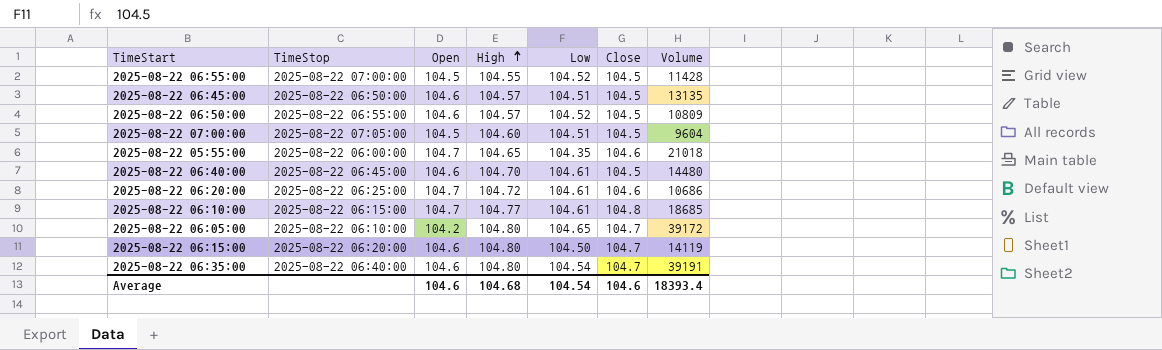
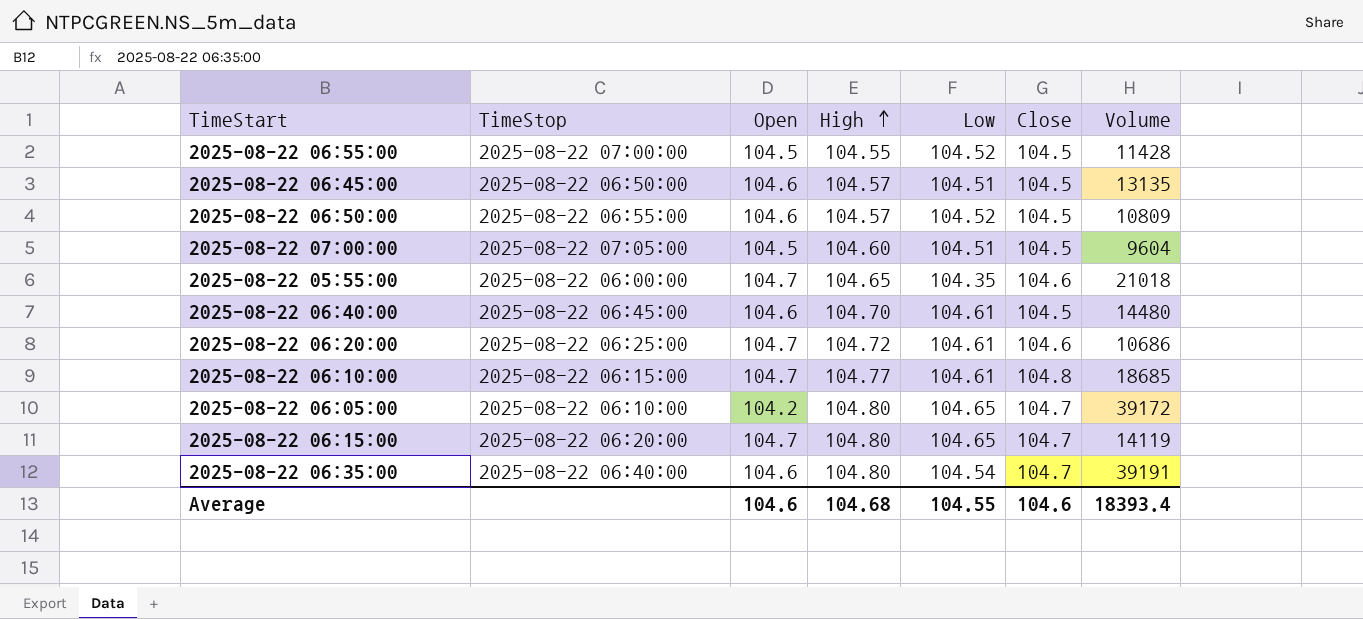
2025-08-22 06:15:00 | Open: 104.6 -> 104.7
2025-08-22 06:15:00 | Low: 104.50 -> 104.65
Average | Low: 104.54 -> 104.55

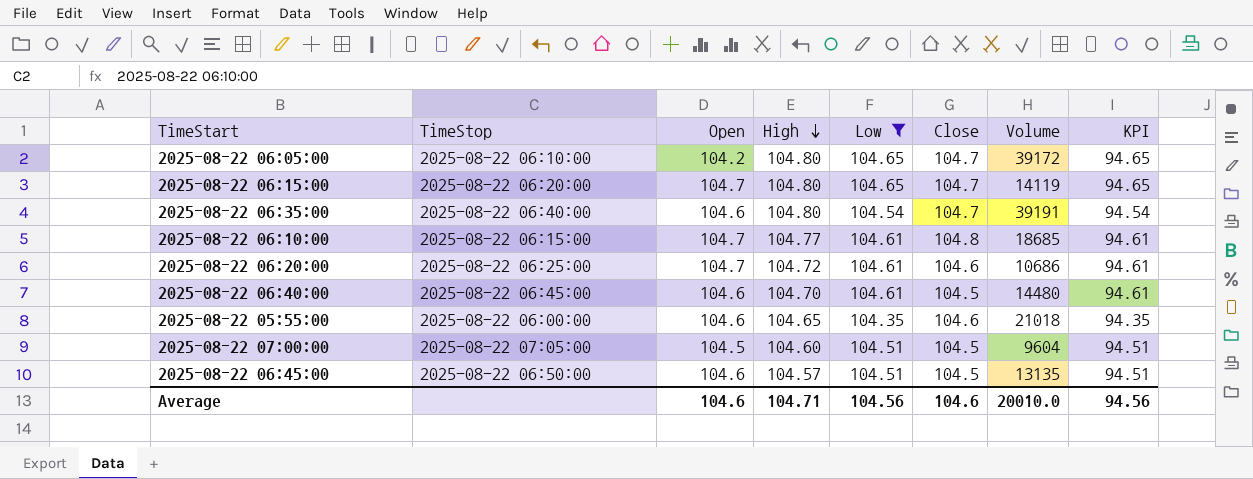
filter: none -> Low != 104.52
row order: High ascending -> High descending
column KPI | formula: none -> [Low] - 10
2025-08-22 05:55:00 | Open: 104.7 -> 104.6
Average | High: 104.68 -> 104.71
Average | Low: 104.55 -> 104.56
Average | Volume: 18393.4 -> 20010.0

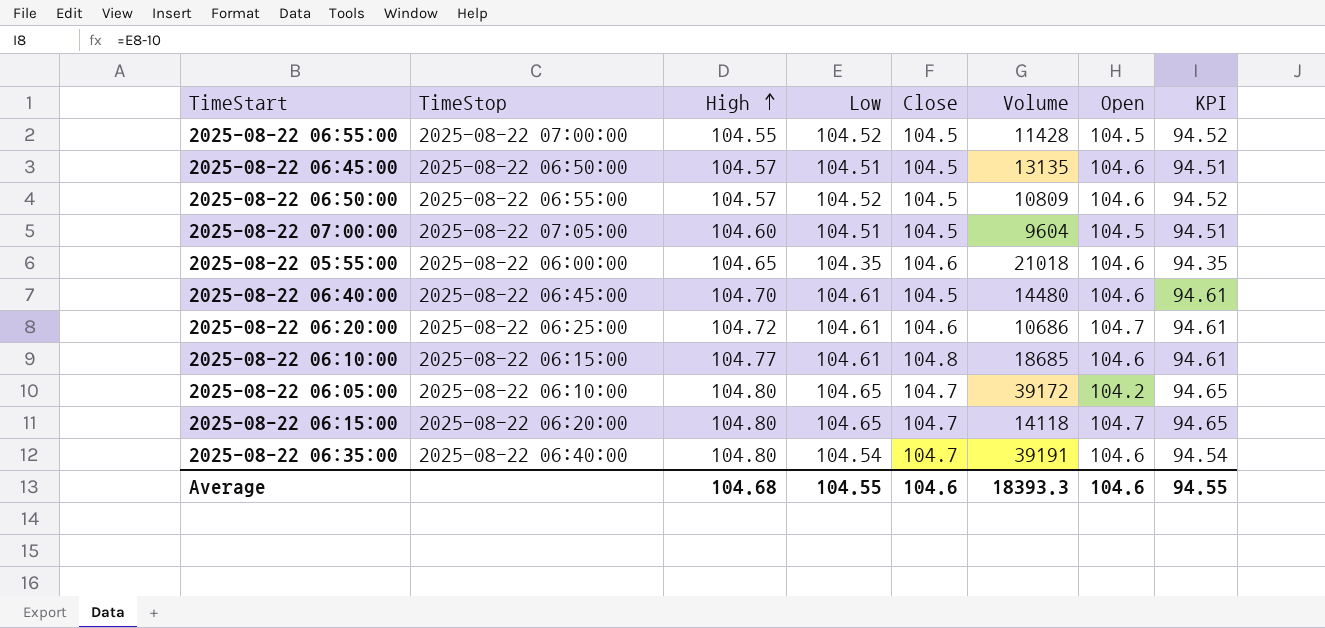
filter: Low != 104.52 -> none
row order: High descending -> High ascending
column Open | position: 3 -> 7
2025-08-22 06:10:00 | Open: 104.7 -> 104.6
2025-08-22 06:15:00 | Volume: 14119 -> 14118
Average | High: 104.71 -> 104.68
Average | Low: 104.56 -> 104.55
Average | Volume: 20010.0 -> 18393.3
Average | KPI: 94.56 -> 94.55

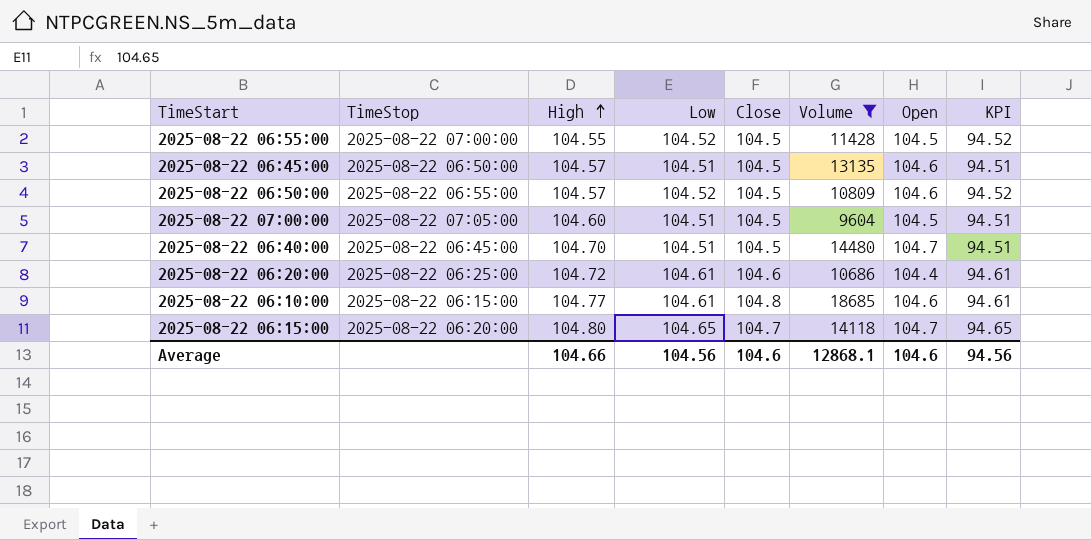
filter: none -> Volume <= 18685
2025-08-22 06:40:00 | Low: 104.61 -> 104.51
2025-08-22 06:40:00 | Open: 104.6 -> 104.7
2025-08-22 06:40:00 | KPI: 94.61 -> 94.51
2025-08-22 06:20:00 | Open: 104.7 -> 104.4
Average | High: 104.68 -> 104.66
Average | Low: 104.55 -> 104.56
Average | Volume: 18393.3 -> 12868.1
Average | KPI: 94.55 -> 94.56

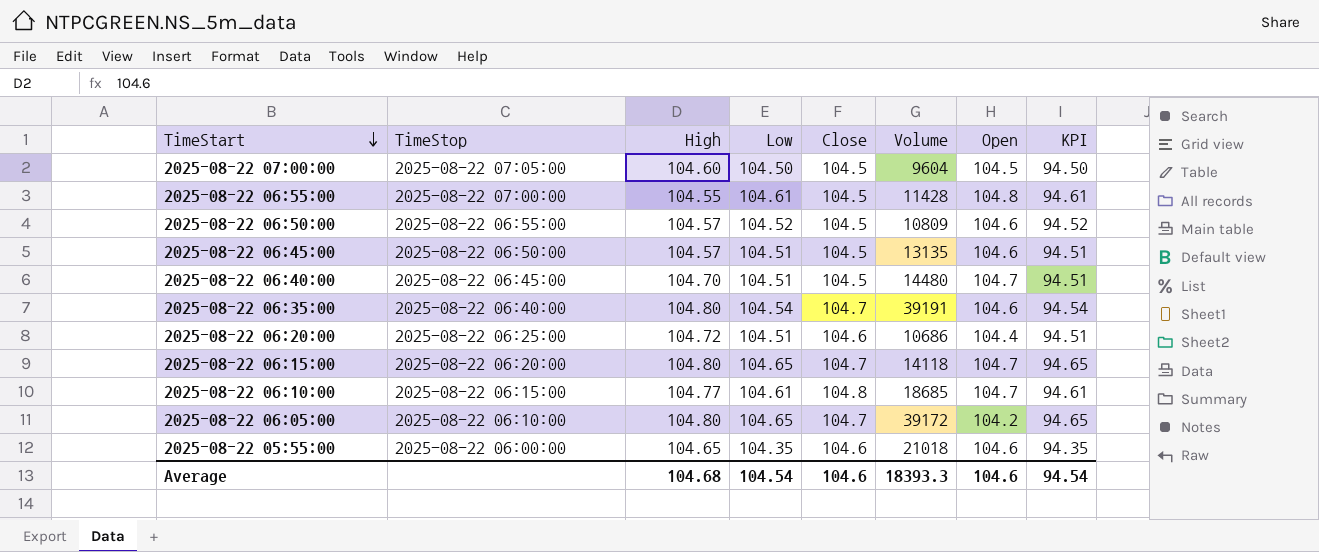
filter: Volume <= 18685 -> none
row order: High ascending -> TimeStart descending
2025-08-22 07:00:00 | Low: 104.51 -> 104.50
2025-08-22 07:00:00 | KPI: 94.51 -> 94.50
2025-08-22 06:55:00 | Low: 104.52 -> 104.61
2025-08-22 06:55:00 | Open: 104.5 -> 104.8
2025-08-22 06:55:00 | KPI: 94.52 -> 94.61
2025-08-22 06:20:00 | Low: 104.61 -> 104.51
2025-08-22 06:20:00 | KPI: 94.61 -> 94.51
2025-08-22 06:10:00 | Open: 104.6 -> 104.7
Average | High: 104.66 -> 104.68
Average | Low: 104.56 -> 104.54
Average | Volume: 12868.1 -> 18393.3
Average | KPI: 94.56 -> 94.54

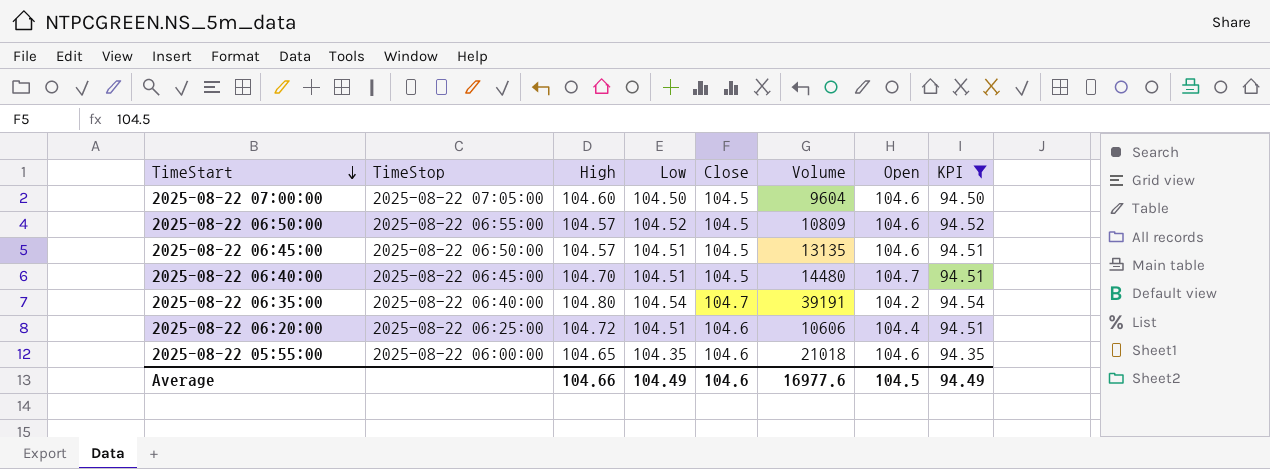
filter: none -> KPI <= 94.54
2025-08-22 07:00:00 | Open: 104.5 -> 104.6
2025-08-22 06:35:00 | Open: 104.6 -> 104.2
2025-08-22 06:20:00 | Volume: 10686 -> 10606
Average | High: 104.68 -> 104.66
Average | Low: 104.54 -> 104.49
Average | Volume: 18393.3 -> 16977.6
Average | Open: 104.6 -> 104.5
Average | KPI: 94.54 -> 94.49

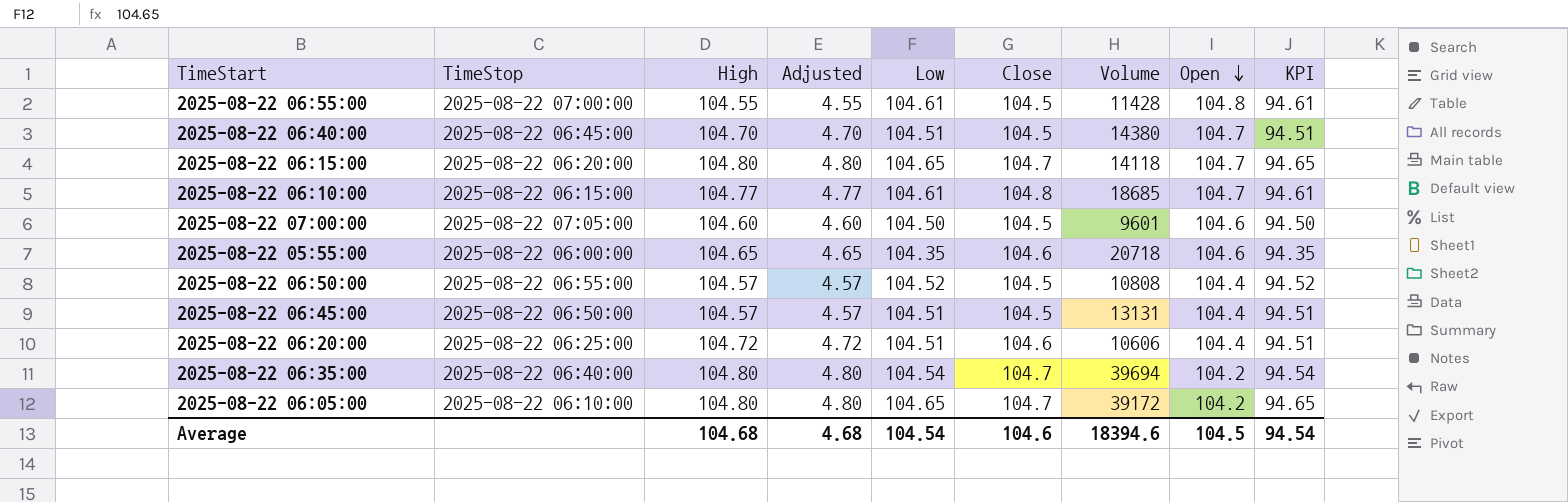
filter: KPI <= 94.54 -> none
row order: TimeStart descending -> Open descending
column Adjusted | formula: none -> [High] - 100
2025-08-22 06:40:00 | Volume: 14480 -> 14380
2025-08-22 07:00:00 | Volume: 9604 -> 9601
2025-08-22 05:55:00 | Volume: 21018 -> 20718
2025-08-22 06:50:00 | Volume: 10809 -> 10808
2025-08-22 06:50:00 | Open: 104.6 -> 104.4
2025-08-22 06:45:00 | Volume: 13135 -> 13131
2025-08-22 06:45:00 | Open: 104.6 -> 104.4
2025-08-22 06:35:00 | Volume: 39191 -> 39694
Average | High: 104.66 -> 104.68
Average | Low: 104.49 -> 104.54
Average | Volume: 16977.6 -> 18394.6
Average | KPI: 94.49 -> 94.54

